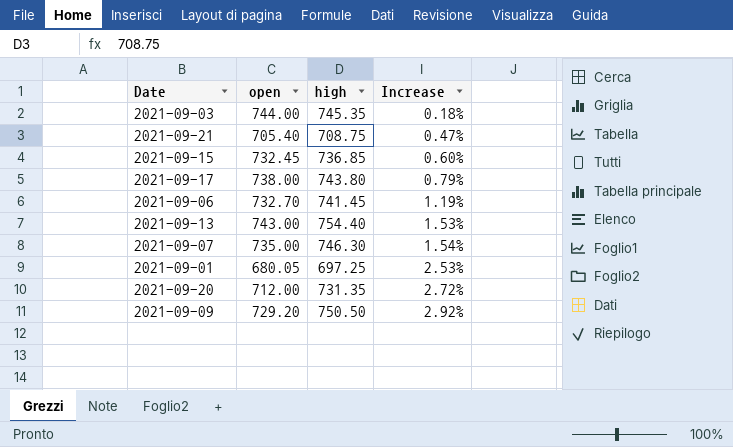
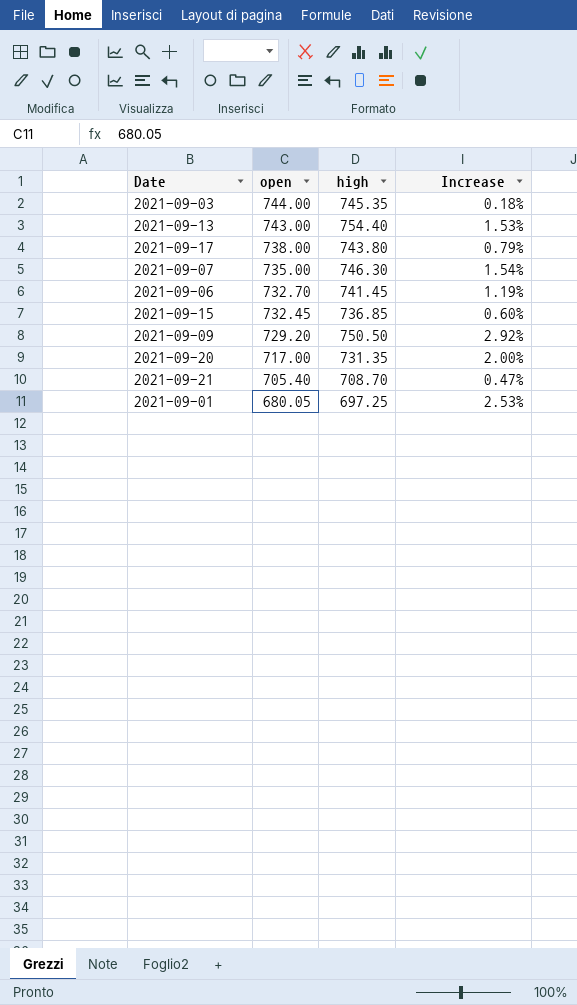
row order: Increase ascending -> open descending
2021-09-20 | open: 712.00 -> 717.00
2021-09-20 | Increase: 2.72% -> 2.00%
2021-09-21 | high: 708.75 -> 708.70

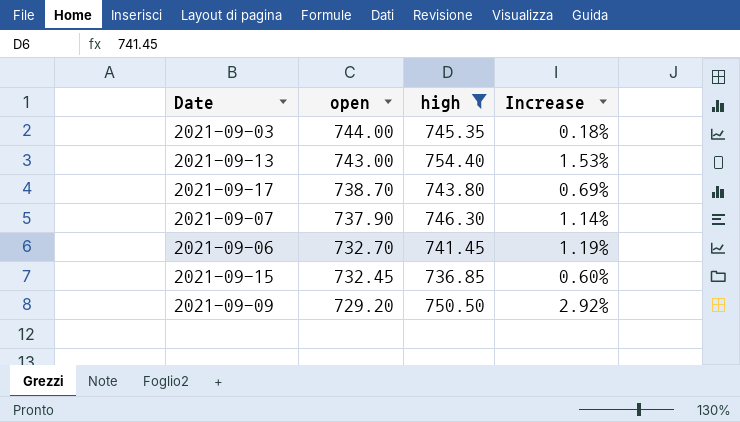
filter: none -> high >= 736.85
2021-09-17 | open: 738.00 -> 738.70
2021-09-17 | Increase: 0.79% -> 0.69%
2021-09-07 | open: 735.00 -> 737.90
2021-09-07 | Increase: 1.54% -> 1.14%

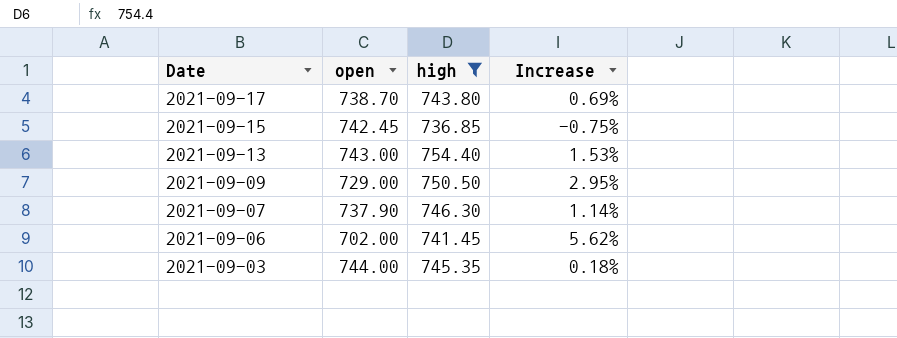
row order: open descending -> Date descending
2021-09-15 | open: 732.45 -> 742.45
2021-09-15 | Increase: 0.60% -> -0.75%
2021-09-09 | open: 729.20 -> 729.00
2021-09-09 | Increase: 2.92% -> 2.95%
2021-09-06 | open: 732.70 -> 702.00
2021-09-06 | Increase: 1.19% -> 5.62%

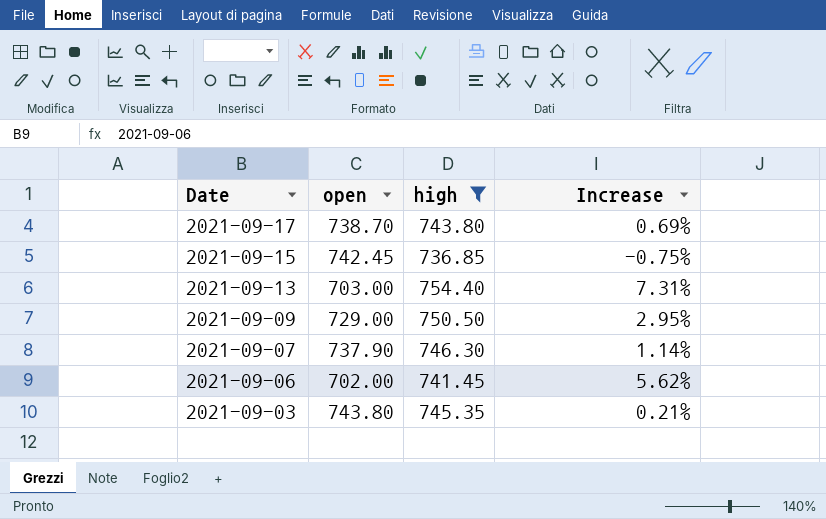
2021-09-13 | open: 743.00 -> 703.00
2021-09-13 | Increase: 1.53% -> 7.31%
2021-09-03 | open: 744.00 -> 743.80
2021-09-03 | Increase: 0.18% -> 0.21%

